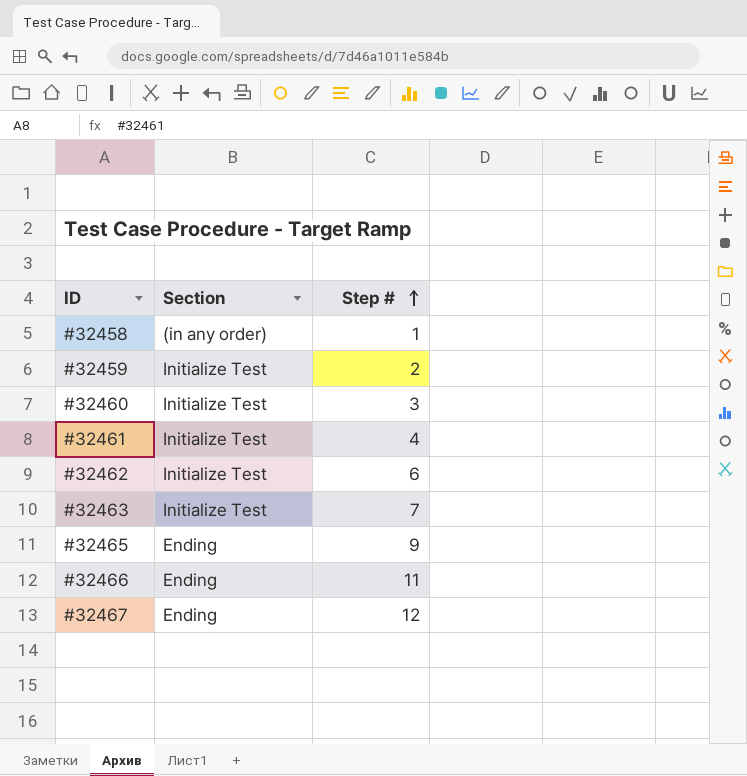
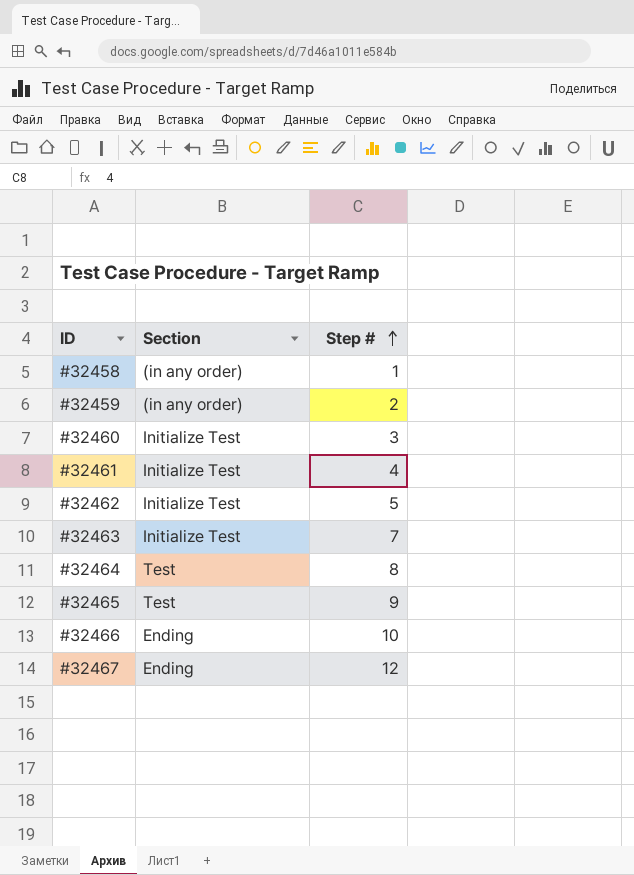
#32459 | Section: Initialize Test -> (in any order)
#32462 | Step #: 6 -> 5
row #32464: none -> Test | 8
#32465 | Section: Ending -> Test
#32466 | Step #: 11 -> 10

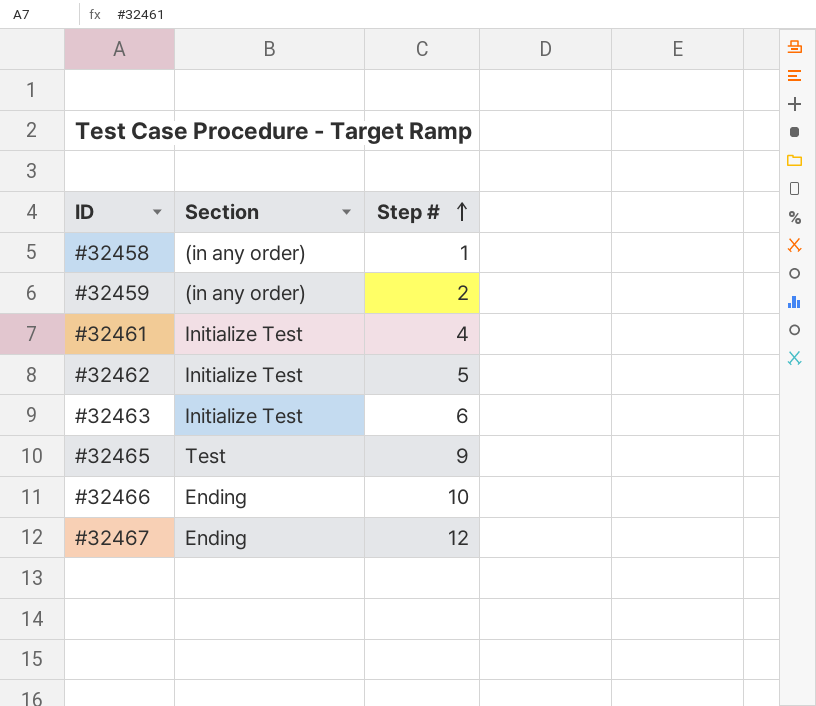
row #32460: Initialize Test | 3 -> none
row #32464: Test | 8 -> none
#32463 | Step #: 7 -> 6

